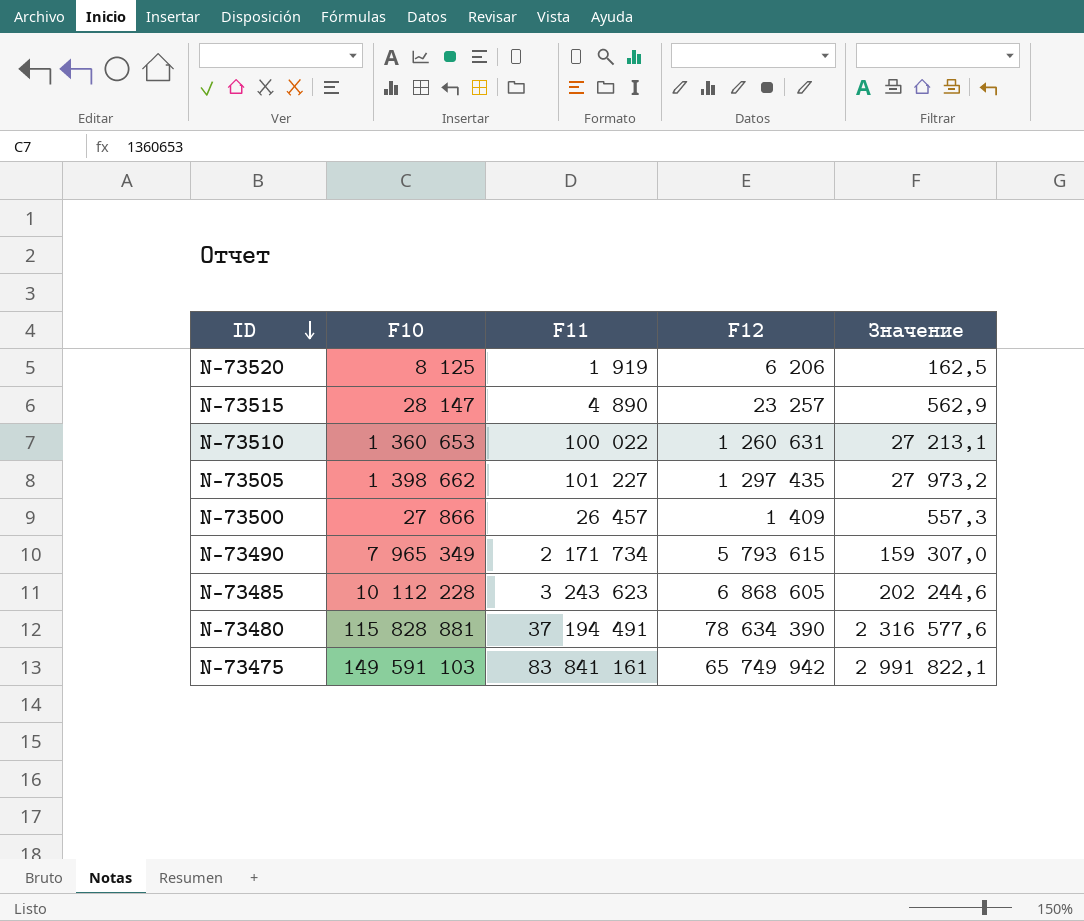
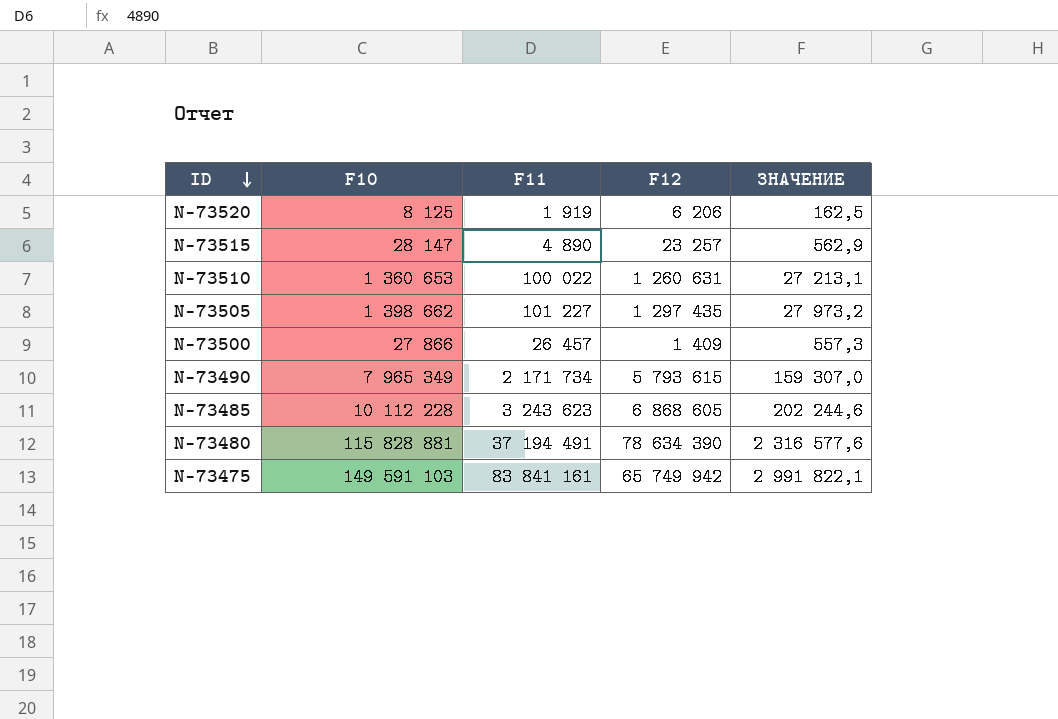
column name: Значение -> ЗНАЧЕНИЕ

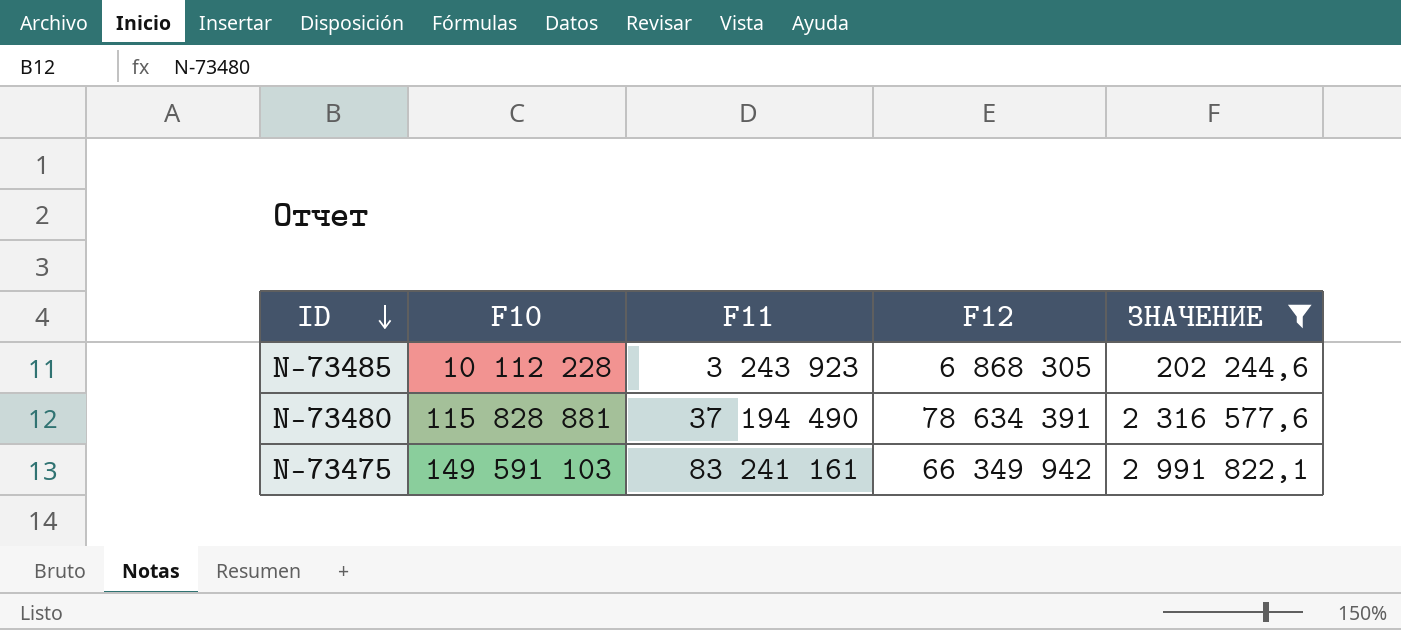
filter: none -> ЗНАЧЕНИЕ >= 202 244,6
N-73485 | F11: 3 243 623 -> 3 243 923
N-73485 | F12: 6 868 605 -> 6 868 305
N-73480 | F11: 37 194 491 -> 37 194 490
N-73480 | F12: 78 634 390 -> 78 634 391
N-73475 | F11: 83 841 161 -> 83 241 161
N-73475 | F12: 65 749 942 -> 66 349 942

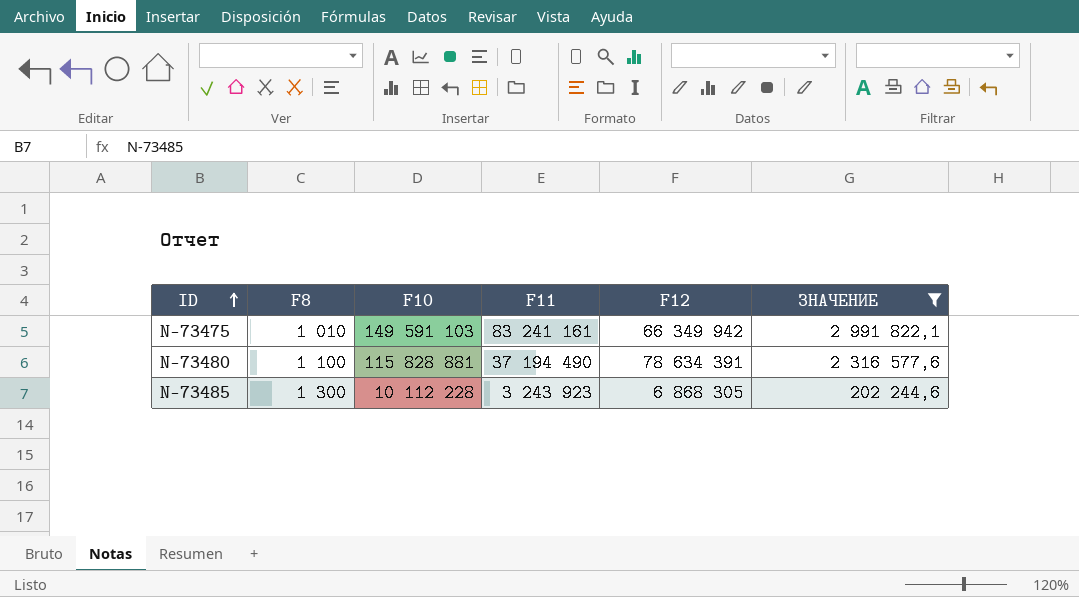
row order: ID descending -> ID ascending
column F8 | position: none -> 2

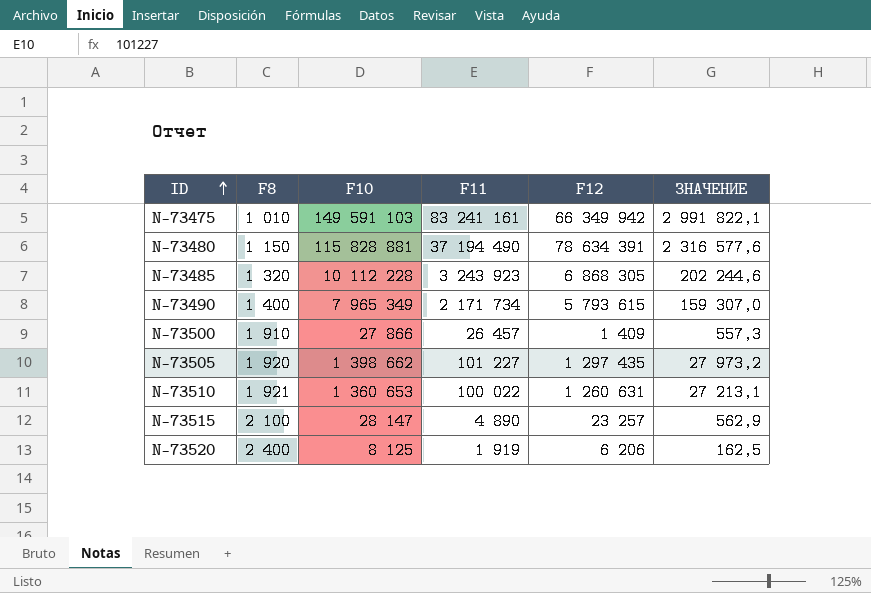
filter: ЗНАЧЕНИЕ >= 202 244,6 -> none
N-73480 | F8: 1 100 -> 1 150
N-73485 | F8: 1 300 -> 1 320

